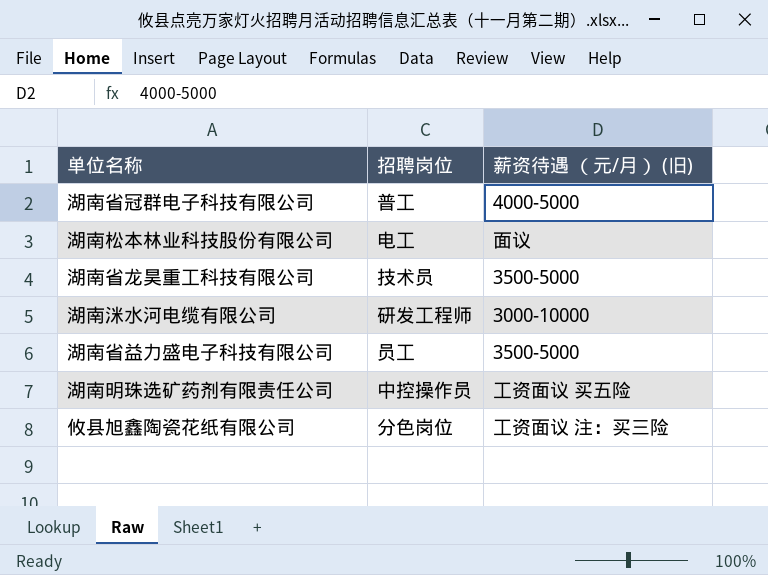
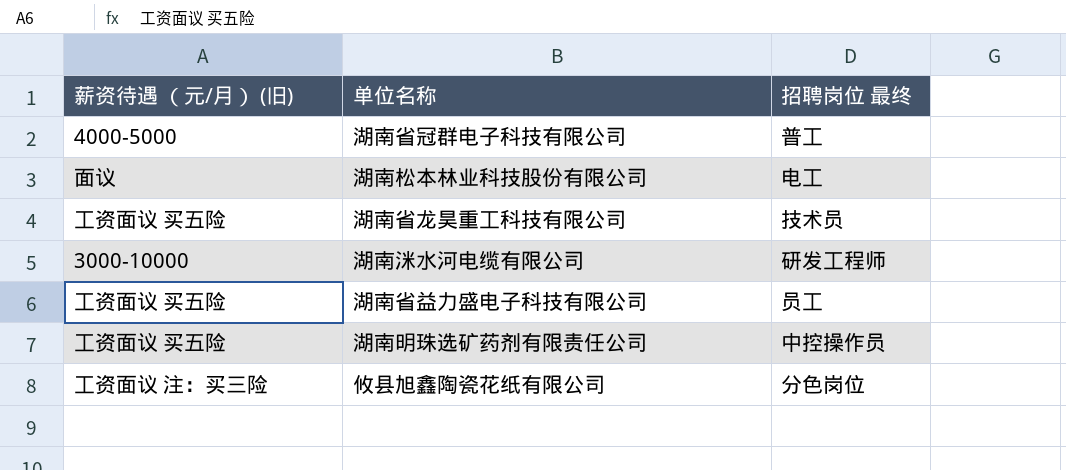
column 薪资待遇 （元/月） (旧) | position: 3 -> 1
column name: 招聘岗位 -> 招聘岗位 最终
湖南省龙昊重工科技有限公司 | 薪资待遇 （元/月） (旧): 3500-5000 -> 工资面议 买五险
湖南省益力盛电子科技有限公司 | 薪资待遇 （元/月） (旧): 3500-5000 -> 工资面议 买五险

